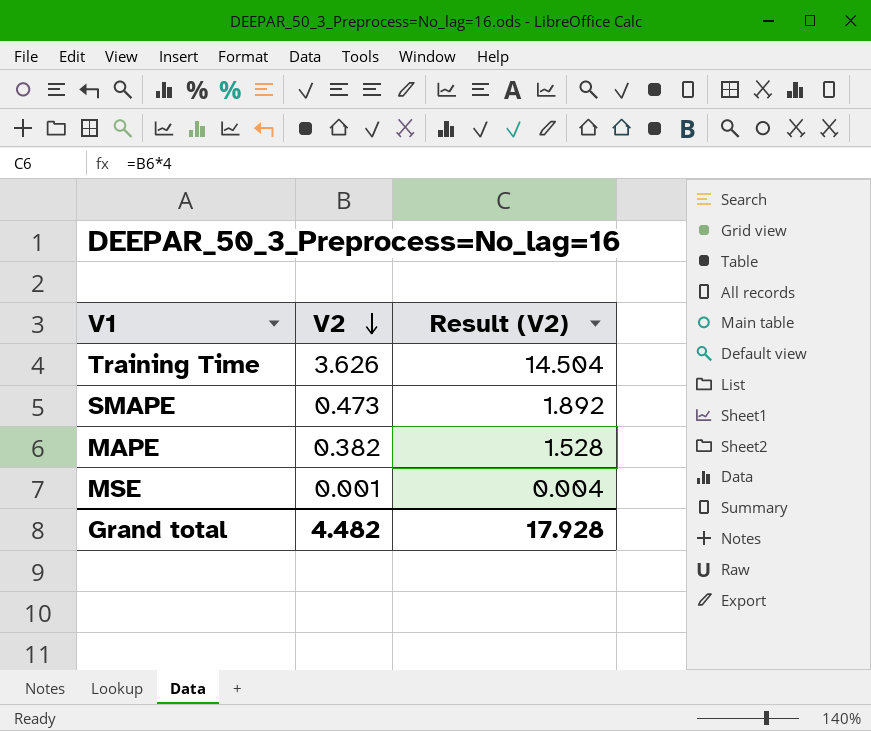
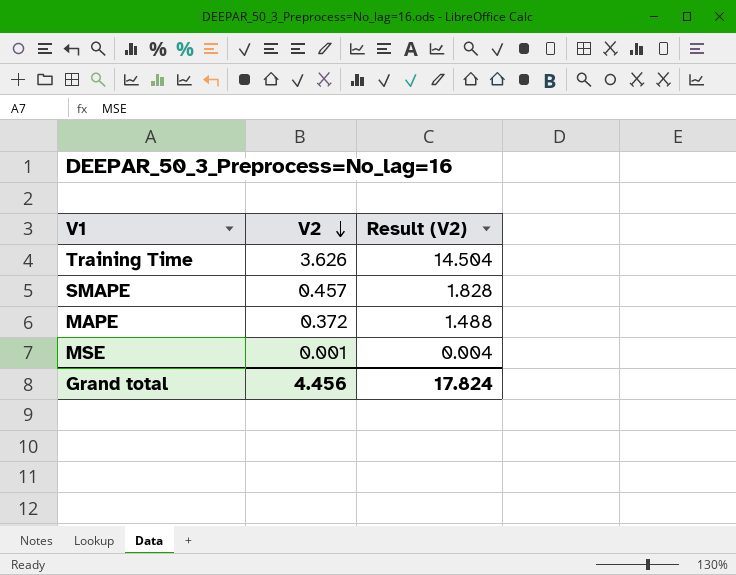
SMAPE | V2: 0.473 -> 0.457
SMAPE | Result (V2): 1.892 -> 1.828
MAPE | V2: 0.382 -> 0.372
MAPE | Result (V2): 1.528 -> 1.488
Grand total | V2: 4.482 -> 4.456
Grand total | Result (V2): 17.928 -> 17.824

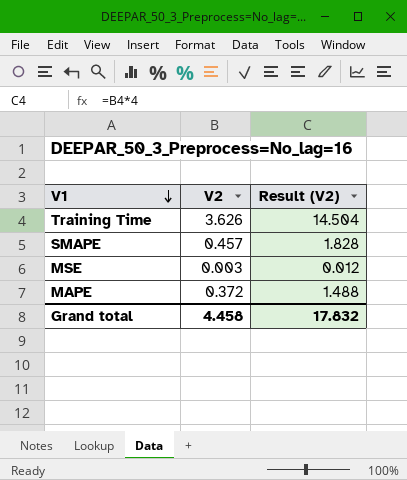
row order: V2 descending -> V1 descending
MSE | V2: 0.001 -> 0.003
MSE | Result (V2): 0.004 -> 0.012
Grand total | V2: 4.456 -> 4.458
Grand total | Result (V2): 17.824 -> 17.832

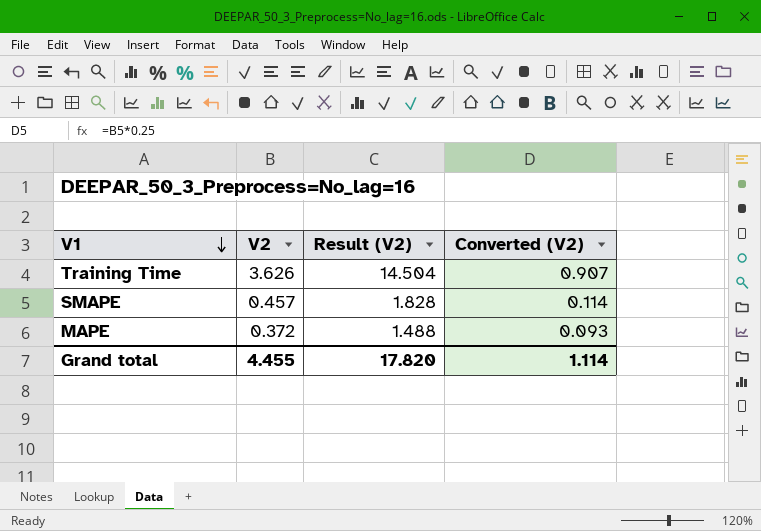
column Converted (V2) | formula: none -> [V2] * 0.25
row MSE: 0.003 | 0.012 -> none
Grand total | V2: 4.458 -> 4.455
Grand total | Result (V2): 17.832 -> 17.820

